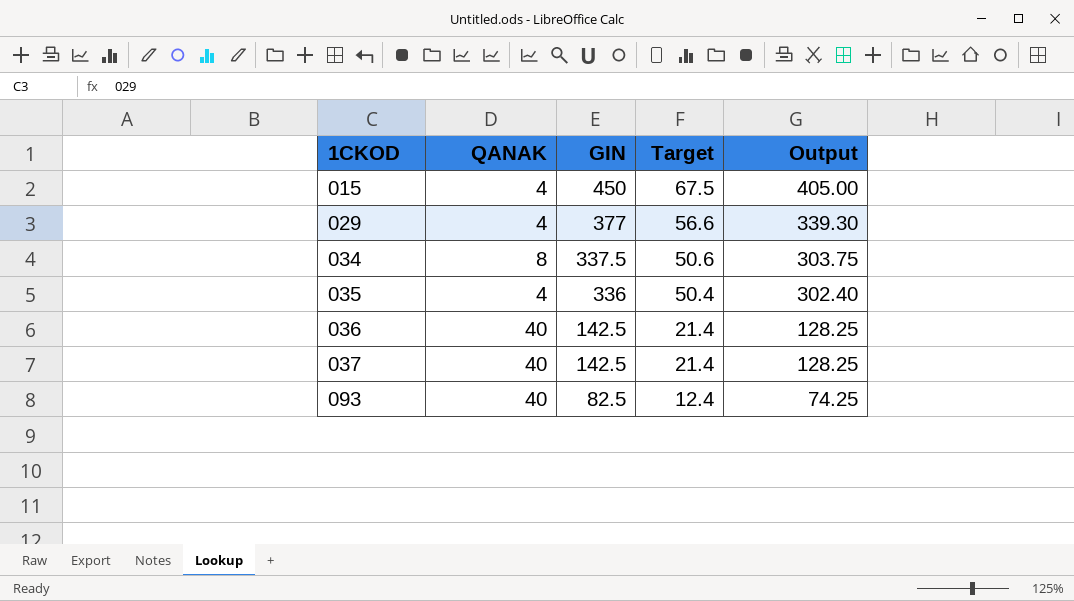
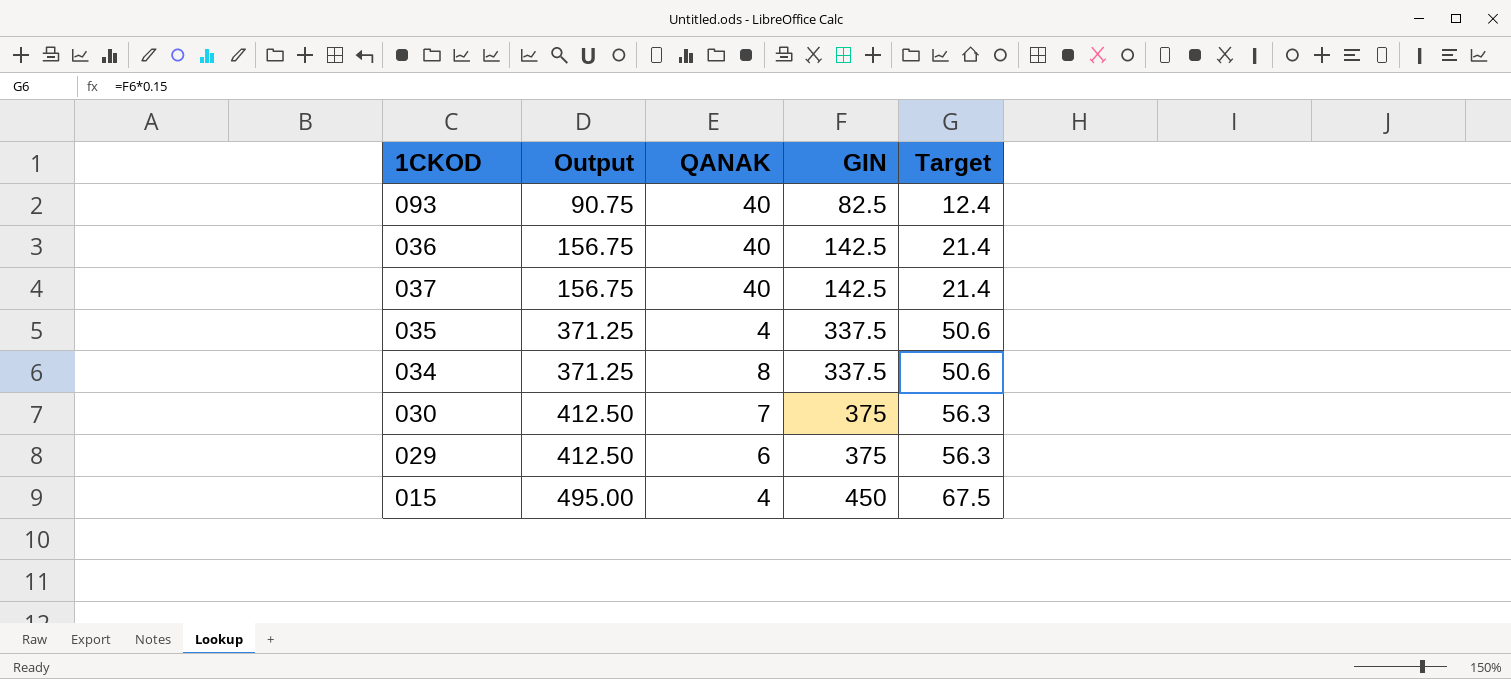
row order: 1CKOD ascending -> Output ascending
column Output | formula: [GIN] * 0.9 -> [GIN] * 1.1
column Output | position: 5 -> 2
035 | GIN: 336 -> 337.5
035 | Target: 50.4 -> 50.6
row 030: none -> 412.50 | 7 | 375 | 56.3
029 | QANAK: 4 -> 6
029 | GIN: 377 -> 375
029 | Target: 56.6 -> 56.3

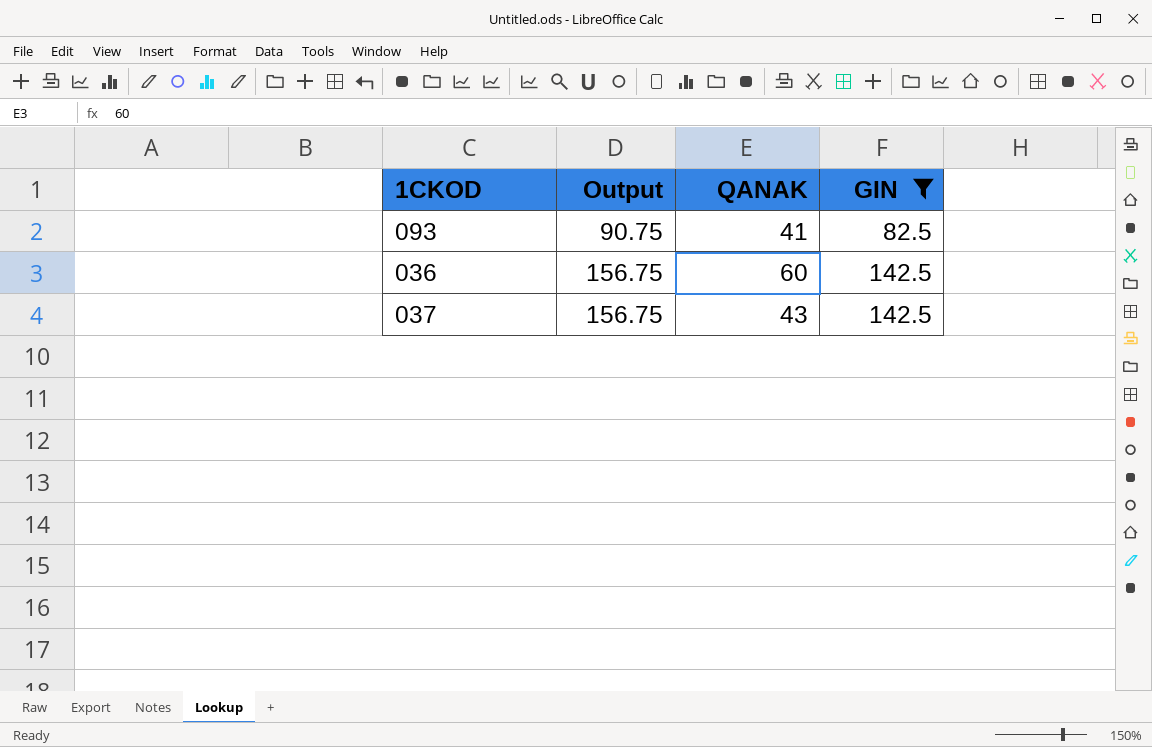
filter: none -> GIN <= 142.5
column Target | formula: [GIN] * 0.15 -> none
093 | QANAK: 40 -> 41
036 | QANAK: 40 -> 60
037 | QANAK: 40 -> 43

